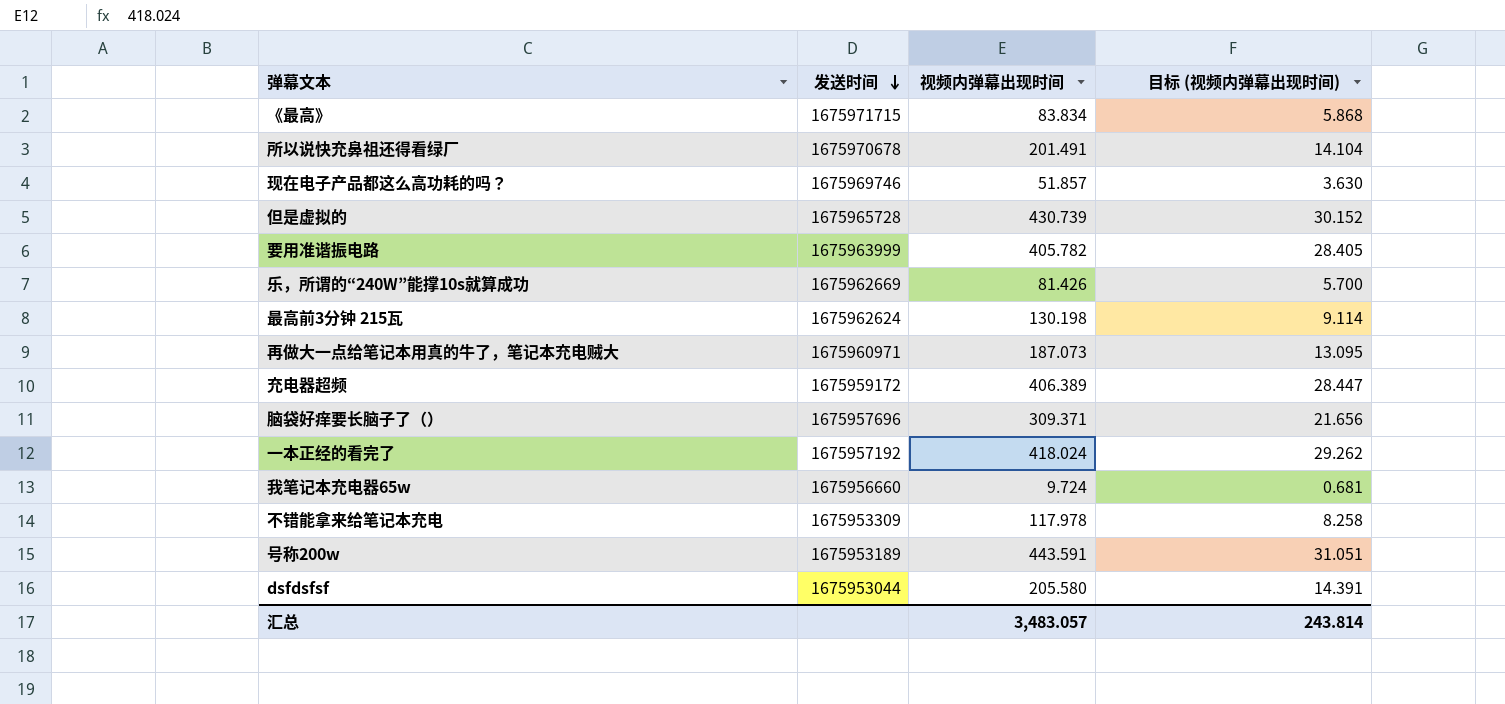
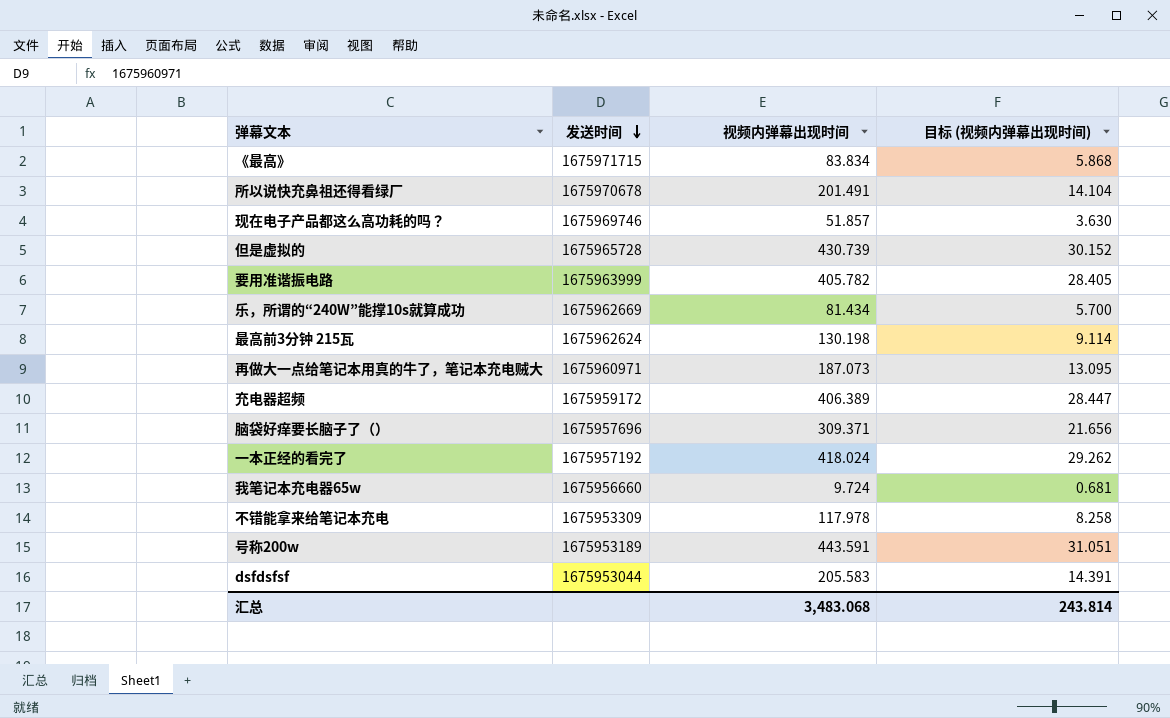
乐，所谓的“240W”能撑10s就算成功 | 视频内弹幕出现时间: 81.426 -> 81.434
dsfdsfsf | 视频内弹幕出现时间: 205.580 -> 205.583
汇总 | 视频内弹幕出现时间: 3,483.057 -> 3,483.068

